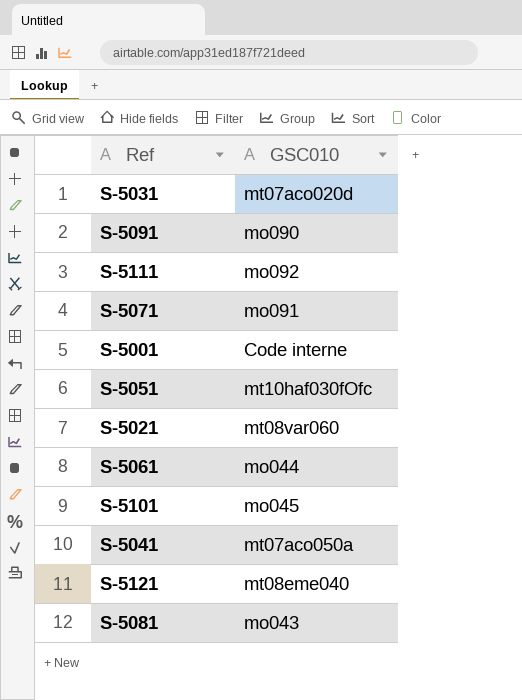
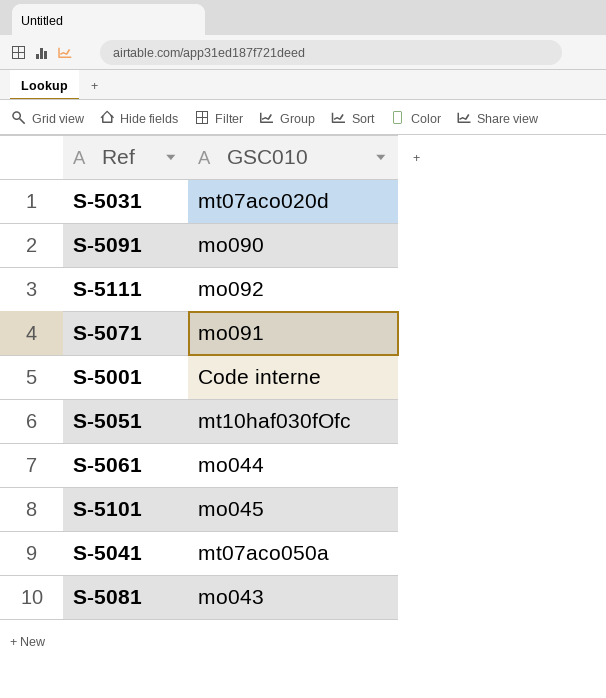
row S-5021: mt08var060 -> none
row S-5121: mt08eme040 -> none

